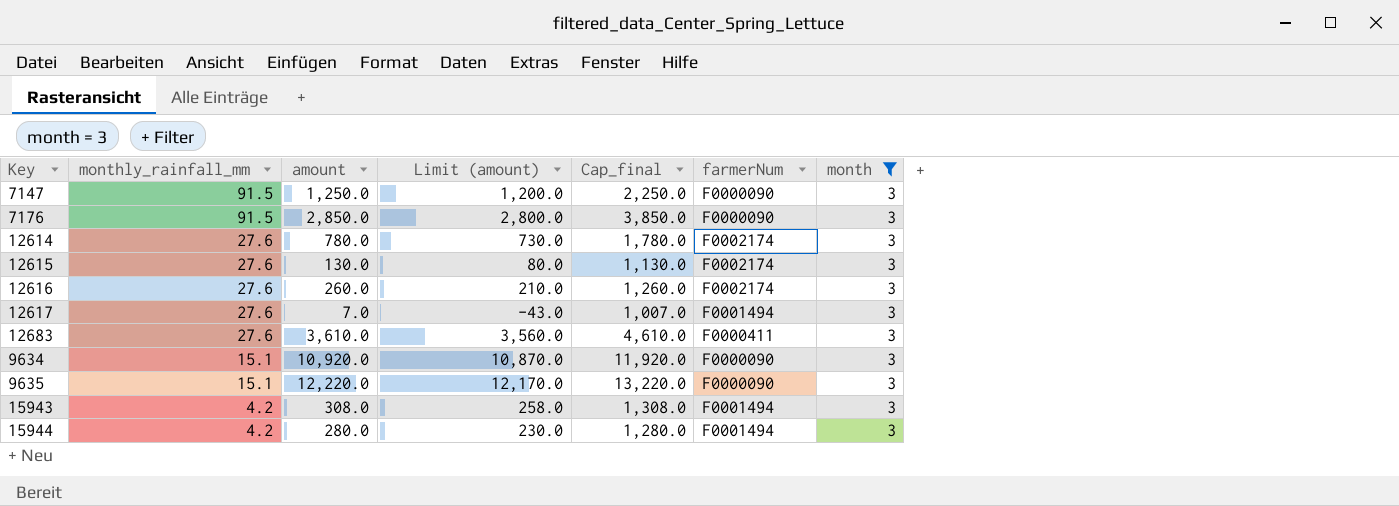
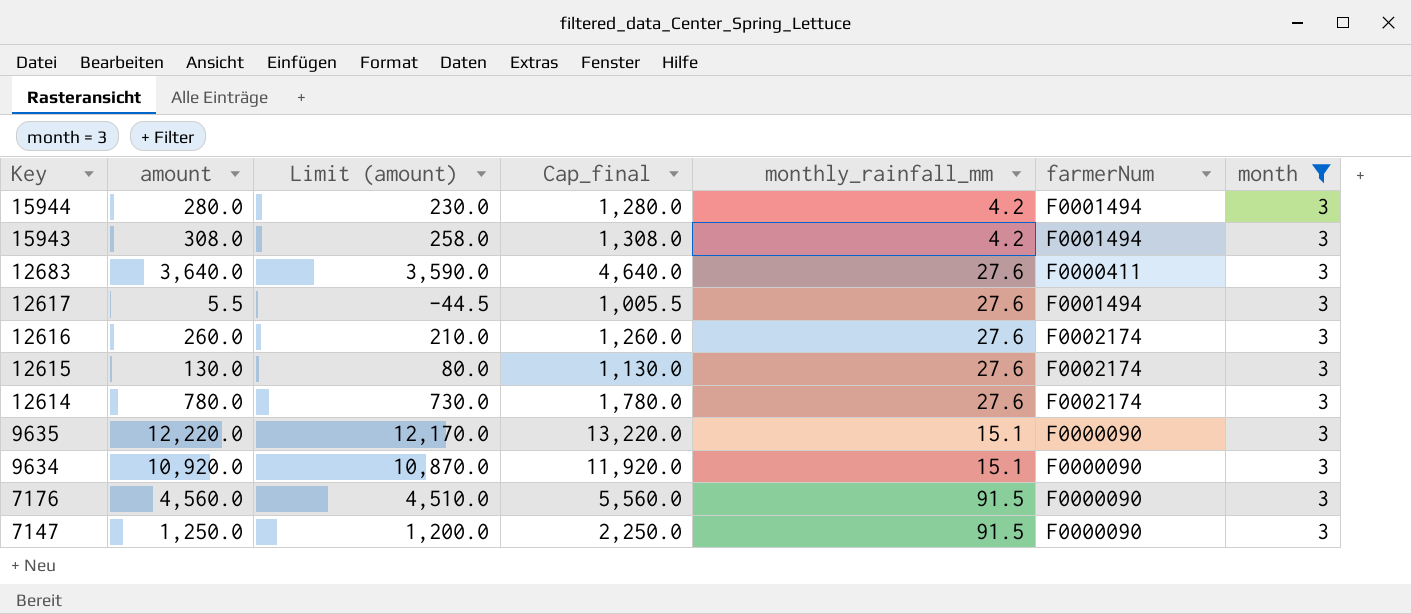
row order: monthly_rainfall_mm descending -> Key descending
column monthly_rainfall_mm | position: 2 -> 5
12683 | amount: 3,610.0 -> 3,640.0
12683 | Limit (amount): 3,560.0 -> 3,590.0
12683 | Cap_final: 4,610.0 -> 4,640.0
12617 | amount: 7.0 -> 5.5
12617 | Limit (amount): -43.0 -> -44.5
12617 | Cap_final: 1,007.0 -> 1,005.5
7176 | amount: 2,850.0 -> 4,560.0
7176 | Limit (amount): 2,800.0 -> 4,510.0
7176 | Cap_final: 3,850.0 -> 5,560.0

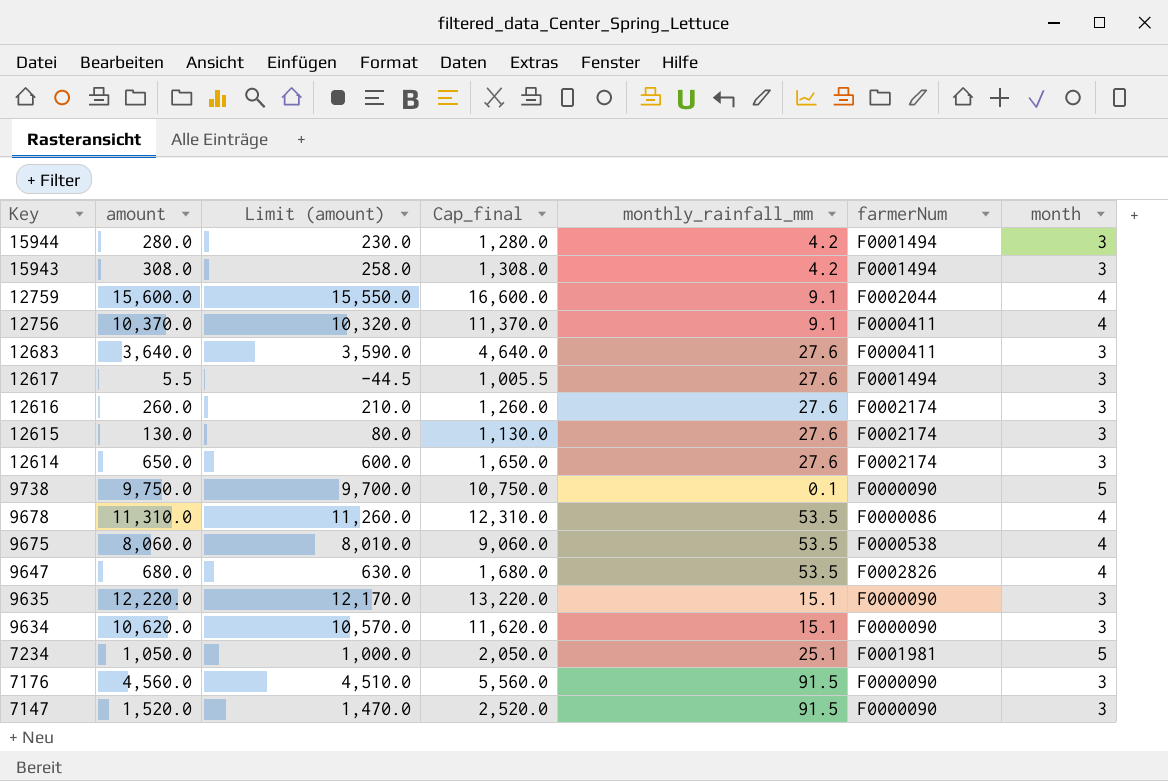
filter: month = 3 -> none
12614 | amount: 780.0 -> 650.0
12614 | Limit (amount): 730.0 -> 600.0
12614 | Cap_final: 1,780.0 -> 1,650.0
9634 | amount: 10,920.0 -> 10,620.0
9634 | Limit (amount): 10,870.0 -> 10,570.0
9634 | Cap_final: 11,920.0 -> 11,620.0
7147 | amount: 1,250.0 -> 1,520.0
7147 | Limit (amount): 1,200.0 -> 1,470.0
7147 | Cap_final: 2,250.0 -> 2,520.0

